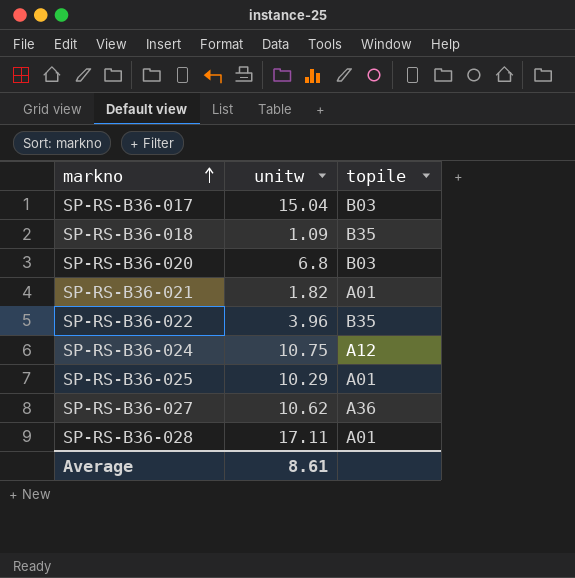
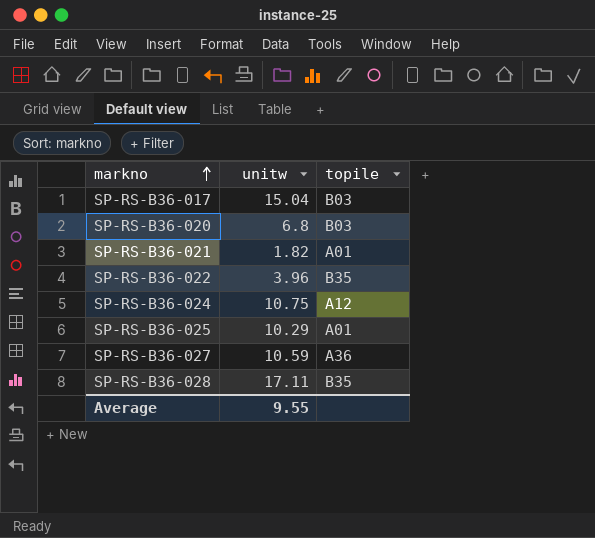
row SP-RS-B36-018: 1.09 | B35 -> none
SP-RS-B36-027 | unitw: 10.62 -> 10.59
SP-RS-B36-028 | topile: A01 -> B35
Average | unitw: 8.61 -> 9.55

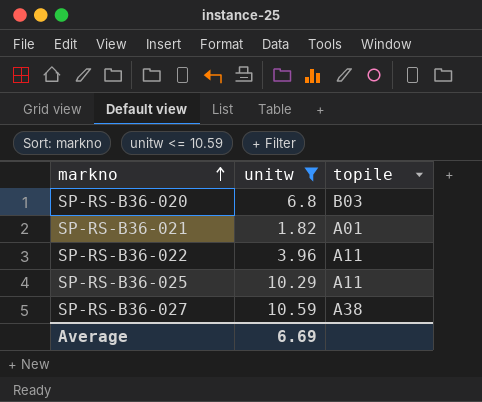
filter: none -> unitw <= 10.59
SP-RS-B36-022 | topile: B35 -> A11
SP-RS-B36-025 | topile: A01 -> A11
SP-RS-B36-027 | topile: A36 -> A38
Average | unitw: 9.55 -> 6.69

